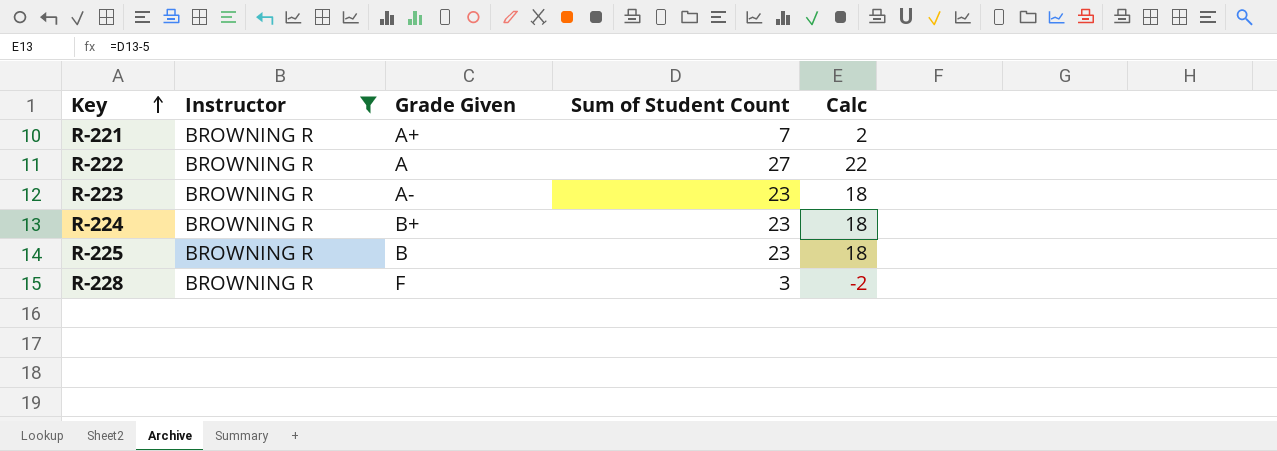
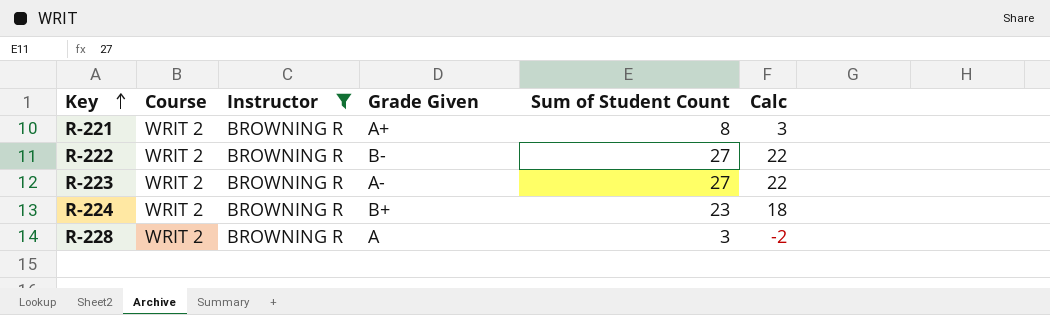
column Course | position: none -> 2
row R-225: BROWNING R | B | 23 | 18 -> none
R-221 | Sum of Student Count: 7 -> 8
R-221 | Calc: 2 -> 3
R-222 | Grade Given: A -> B-
R-223 | Sum of Student Count: 23 -> 27
R-223 | Calc: 18 -> 22
R-228 | Grade Given: F -> A

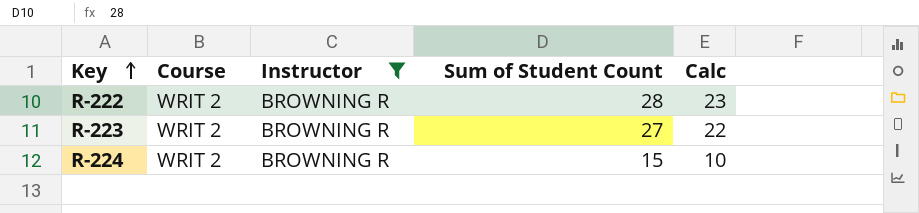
column Grade Given | position: 4 -> none
row R-221: WRIT 2 | BROWNING R | A+ | 8 | 3 -> none
row R-228: WRIT 2 | BROWNING R | A | 3 | -2 -> none
R-222 | Sum of Student Count: 27 -> 28
R-222 | Calc: 22 -> 23
R-224 | Sum of Student Count: 23 -> 15
R-224 | Calc: 18 -> 10

